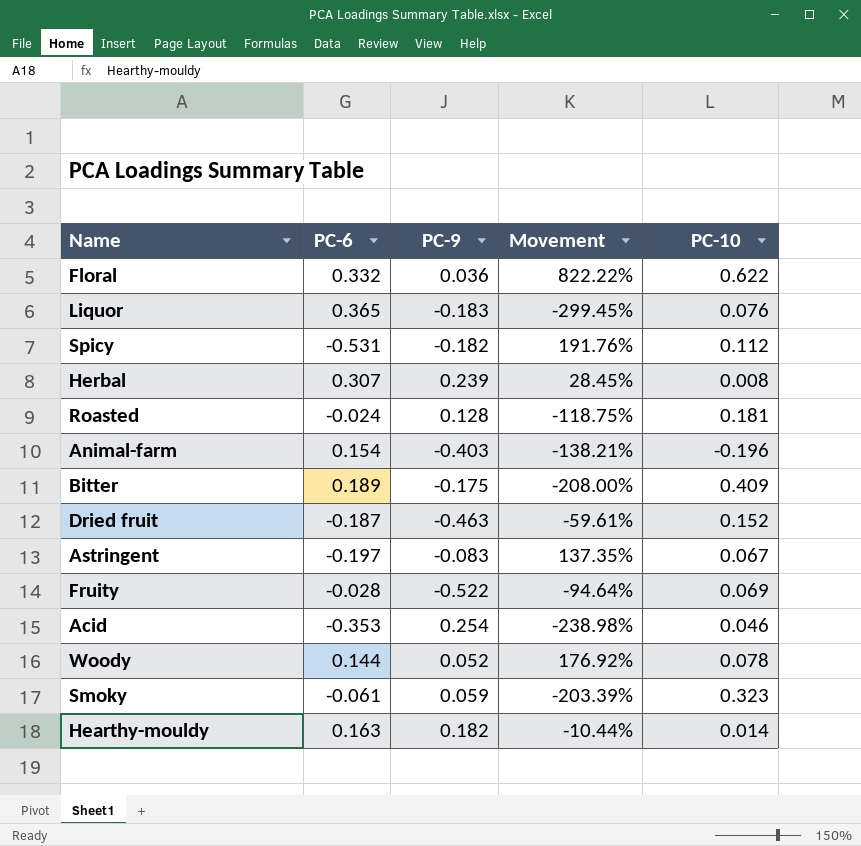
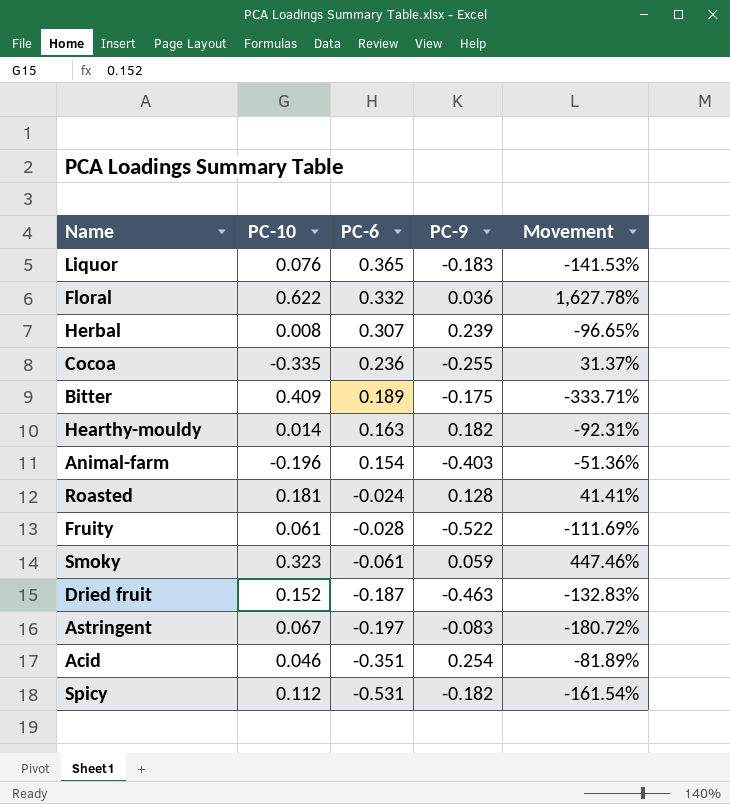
row order: none -> PC-6 descending
column PC-10 | position: 5 -> 2
column Movement | formula: ([PC-6] - [PC-9]) / [PC-9] -> ([PC-10] - [PC-9]) / [PC-9]
row Woody: 0.144 | 0.052 | 176.92% | 0.078 -> none
row Cocoa: none -> -0.335 | 0.236 | -0.255 | 31.37%
Fruity | PC-10: 0.069 -> 0.061
Acid | PC-6: -0.353 -> -0.351

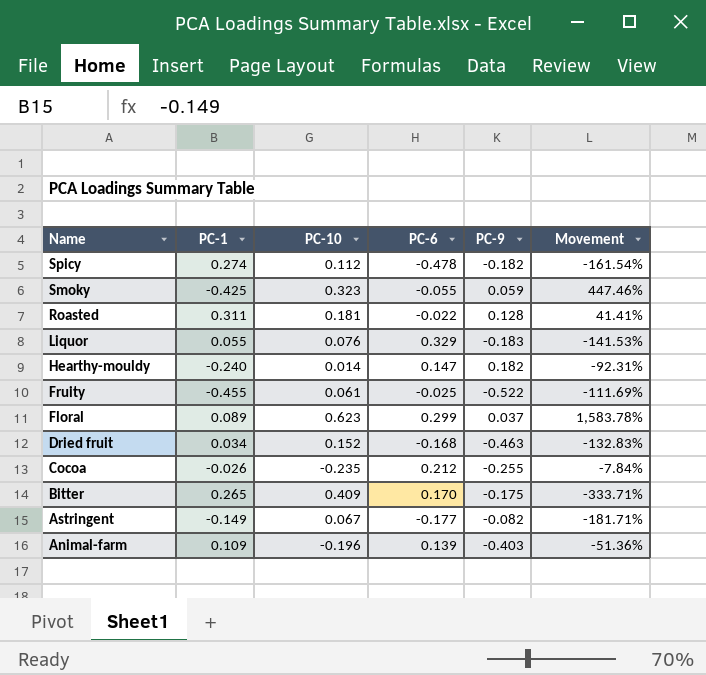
row order: PC-6 descending -> Name descending
column PC-1 | position: none -> 2
row Herbal: 0.008 | 0.307 | 0.239 | -96.65% -> none
row Acid: 0.046 | -0.351 | 0.254 | -81.89% -> none
Spicy | PC-6: -0.531 -> -0.478
Smoky | PC-6: -0.061 -> -0.055
Roasted | PC-6: -0.024 -> -0.022
Liquor | PC-6: 0.365 -> 0.329
Hearthy-mouldy | PC-6: 0.163 -> 0.147
Fruity | PC-6: -0.028 -> -0.025
Floral | PC-10: 0.622 -> 0.623
Floral | PC-6: 0.332 -> 0.299
Floral | PC-9: 0.036 -> 0.037
Floral | Movement: 1,627.78% -> 1,583.78%
Dried fruit | PC-6: -0.187 -> -0.168
Cocoa | PC-10: -0.335 -> -0.235
Cocoa | PC-6: 0.236 -> 0.212
Cocoa | Movement: 31.37% -> -7.84%
Bitter | PC-6: 0.189 -> 0.170
Astringent | PC-6: -0.197 -> -0.177
Astringent | PC-9: -0.083 -> -0.082
Astringent | Movement: -180.72% -> -181.71%
Animal-farm | PC-6: 0.154 -> 0.139

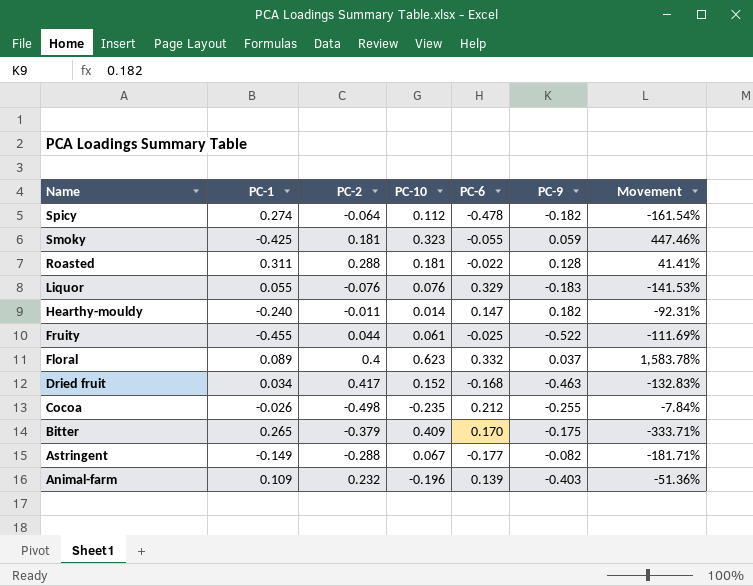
column PC-2 | position: none -> 3
Floral | PC-6: 0.299 -> 0.332

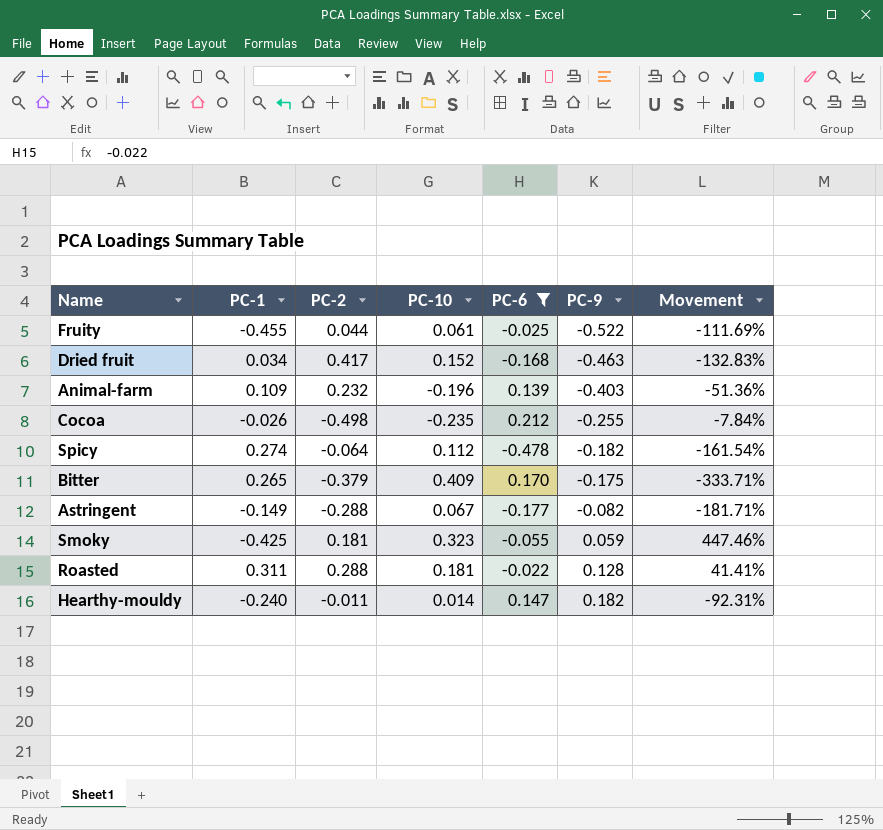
filter: none -> PC-6 <= 0.212
row order: Name descending -> PC-9 ascending

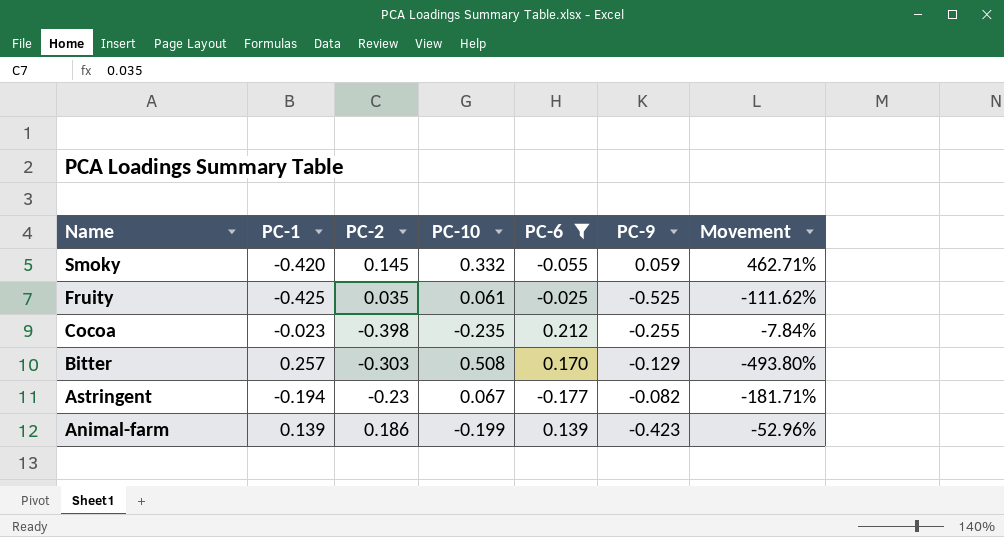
row order: PC-9 ascending -> Name descending
row Dried fruit: 0.034 | 0.417 | 0.152 | -0.168 | -0.463 | -132.83% -> none
row Spicy: 0.274 | -0.064 | 0.112 | -0.478 | -0.182 | -161.54% -> none
row Roasted: 0.311 | 0.288 | 0.181 | -0.022 | 0.128 | 41.41% -> none
row Hearthy-mouldy: -0.240 | -0.011 | 0.014 | 0.147 | 0.182 | -92.31% -> none
Smoky | PC-1: -0.425 -> -0.420
Smoky | PC-2: 0.181 -> 0.145
Smoky | PC-10: 0.323 -> 0.332
Smoky | Movement: 447.46% -> 462.71%
Fruity | PC-1: -0.455 -> -0.425
Fruity | PC-2: 0.044 -> 0.035
Fruity | PC-9: -0.522 -> -0.525
Fruity | Movement: -111.69% -> -111.62%
Cocoa | PC-1: -0.026 -> -0.023
Cocoa | PC-2: -0.498 -> -0.398
Bitter | PC-1: 0.265 -> 0.257
Bitter | PC-2: -0.379 -> -0.303
Bitter | PC-10: 0.409 -> 0.508
Bitter | PC-9: -0.175 -> -0.129
Bitter | Movement: -333.71% -> -493.80%
Astringent | PC-1: -0.149 -> -0.194
Astringent | PC-2: -0.288 -> -0.23
Animal-farm | PC-1: 0.109 -> 0.139
Animal-farm | PC-2: 0.232 -> 0.186
Animal-farm | PC-10: -0.196 -> -0.199
Animal-farm | PC-9: -0.403 -> -0.423
Animal-farm | Movement: -51.36% -> -52.96%

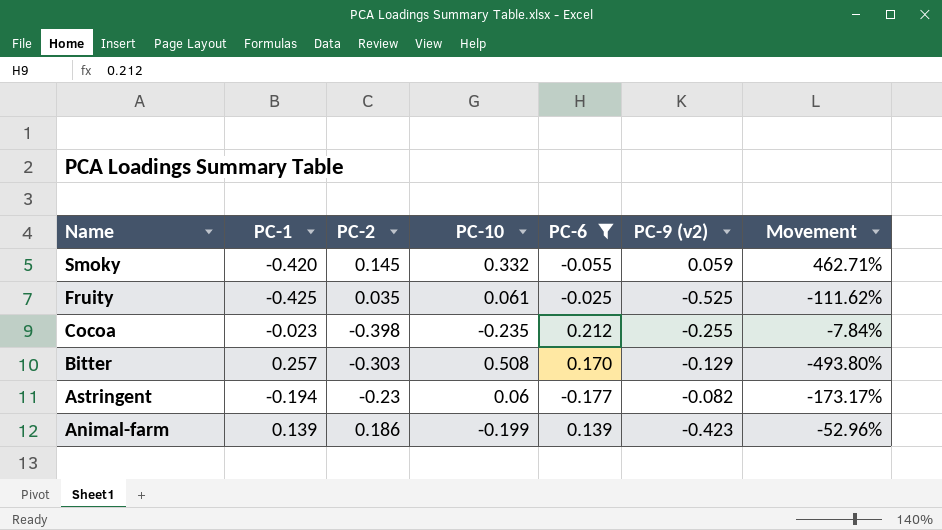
column name: PC-9 -> PC-9 (v2)
Astringent | PC-10: 0.067 -> 0.06
Astringent | Movement: -181.71% -> -173.17%

